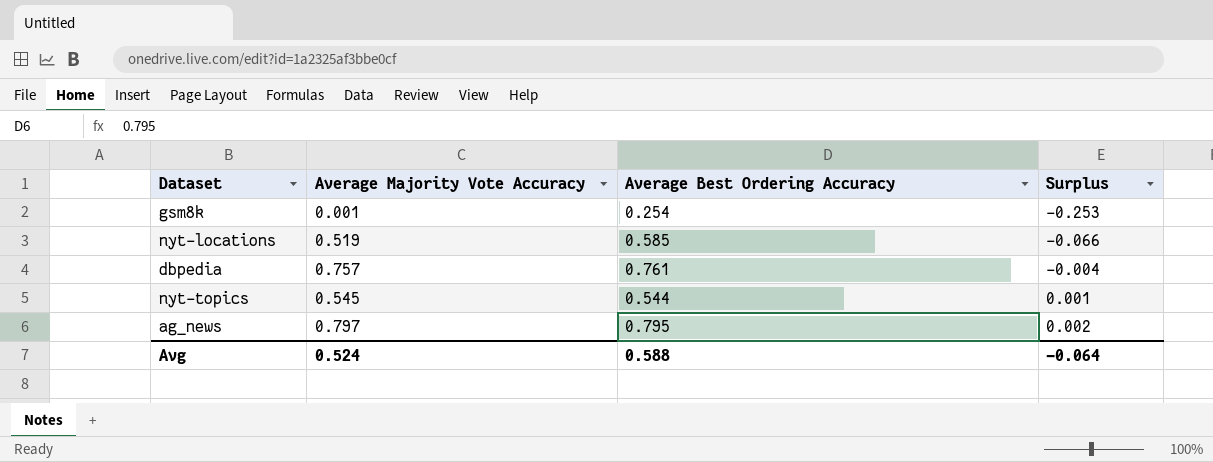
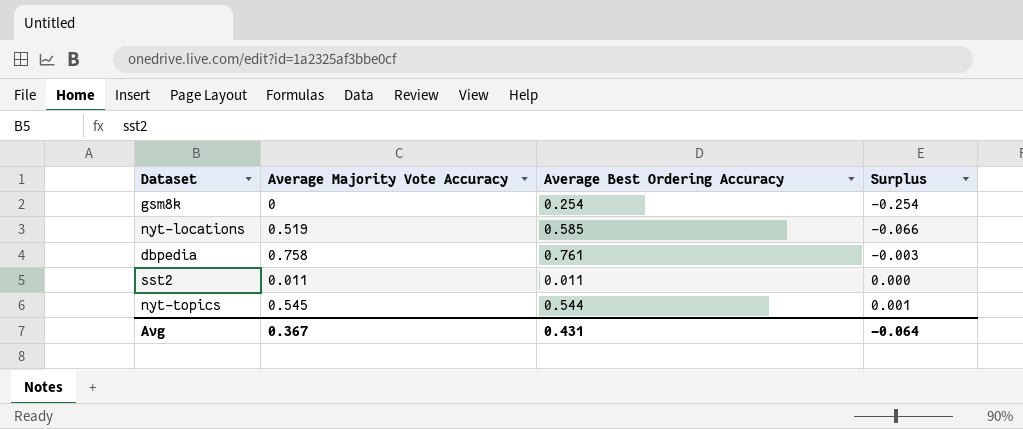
row ag_news: 0.797 | 0.795 | 0.002 -> none
gsm8k | Average Majority Vote Accuracy: 0.001 -> 0
gsm8k | Surplus: -0.253 -> -0.254
dbpedia | Average Majority Vote Accuracy: 0.757 -> 0.758
dbpedia | Surplus: -0.004 -> -0.003
row sst2: none -> 0.011 | 0.011 | 0.000
Avg | Average Majority Vote Accuracy: 0.524 -> 0.367
Avg | Average Best Ordering Accuracy: 0.588 -> 0.431

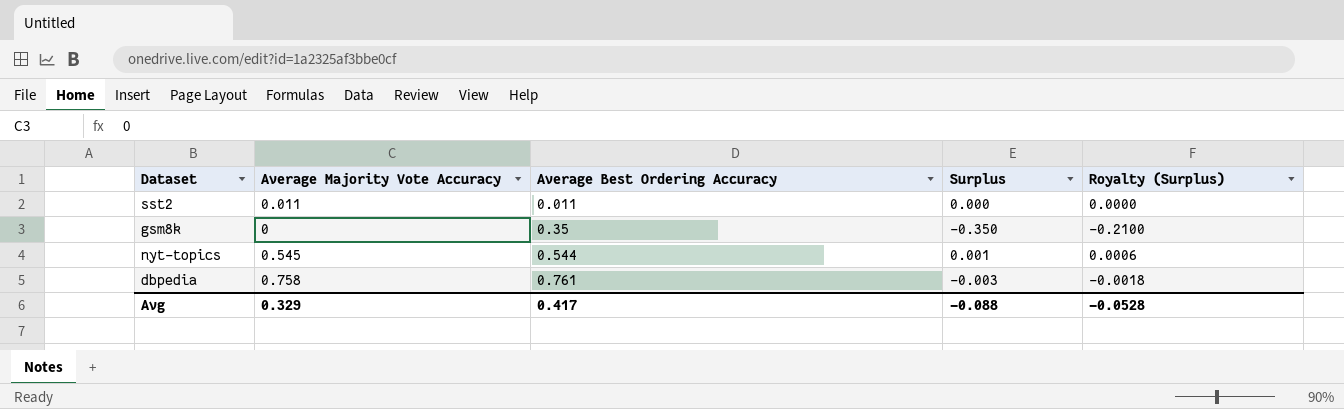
row order: Surplus ascending -> Average Best Ordering Accuracy ascending
column Royalty (Surplus) | formula: none -> [Surplus] * 0.6
row nyt-locations: 0.519 | 0.585 | -0.066 -> none
gsm8k | Average Best Ordering Accuracy: 0.254 -> 0.35
gsm8k | Surplus: -0.254 -> -0.350
Avg | Average Majority Vote Accuracy: 0.367 -> 0.329
Avg | Average Best Ordering Accuracy: 0.431 -> 0.417
Avg | Surplus: -0.064 -> -0.088

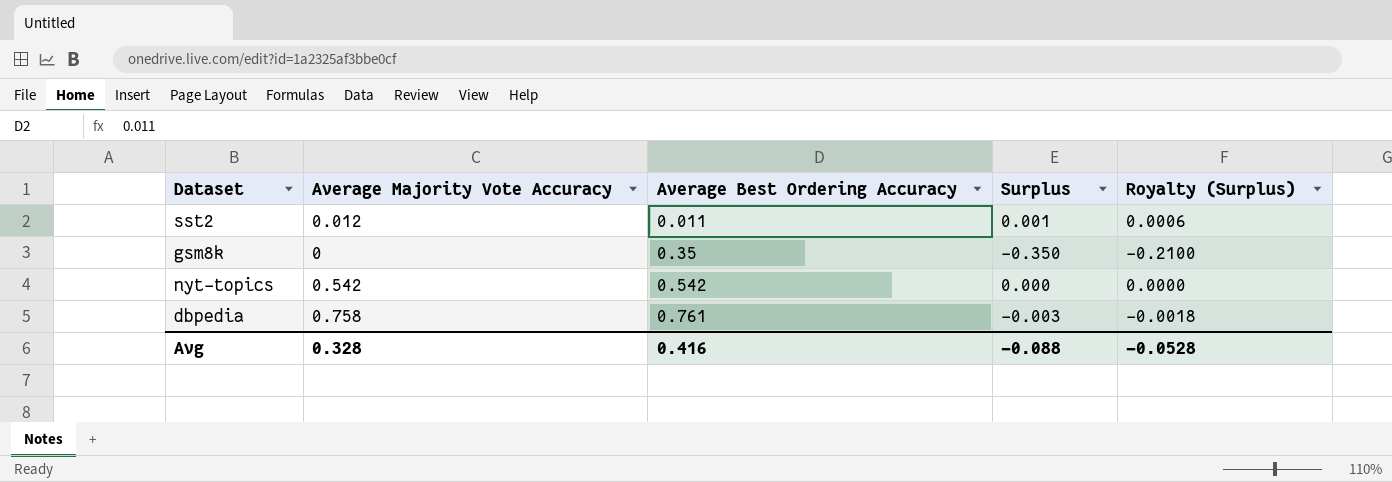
sst2 | Average Majority Vote Accuracy: 0.011 -> 0.012
sst2 | Surplus: 0.000 -> 0.001
sst2 | Royalty (Surplus): 0.0000 -> 0.0006
nyt-topics | Average Majority Vote Accuracy: 0.545 -> 0.542
nyt-topics | Average Best Ordering Accuracy: 0.544 -> 0.542
nyt-topics | Surplus: 0.001 -> 0.000
nyt-topics | Royalty (Surplus): 0.0006 -> 0.0000
Avg | Average Majority Vote Accuracy: 0.329 -> 0.328
Avg | Average Best Ordering Accuracy: 0.417 -> 0.416

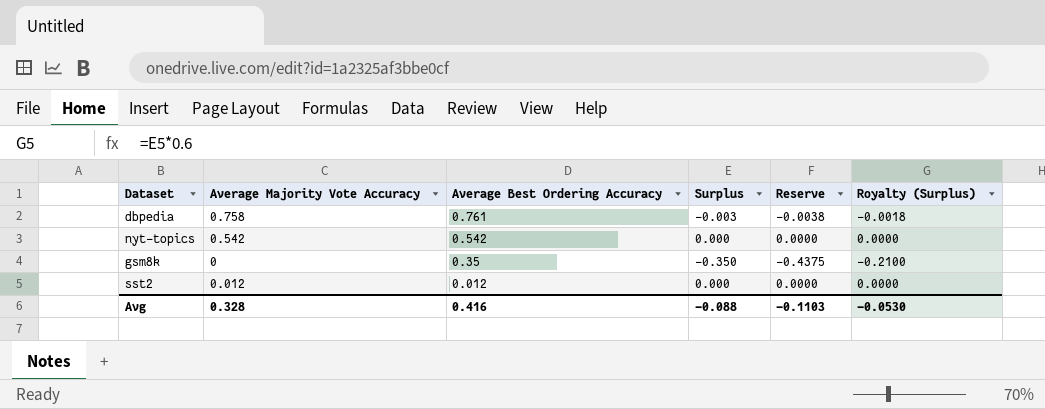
row order: Average Best Ordering Accuracy ascending -> Average Best Ordering Accuracy descending
column Reserve | formula: none -> [Surplus] * 1.25
sst2 | Average Best Ordering Accuracy: 0.011 -> 0.012
sst2 | Surplus: 0.001 -> 0.000
sst2 | Royalty (Surplus): 0.0006 -> 0.0000
Avg | Royalty (Surplus): -0.0528 -> -0.0530

